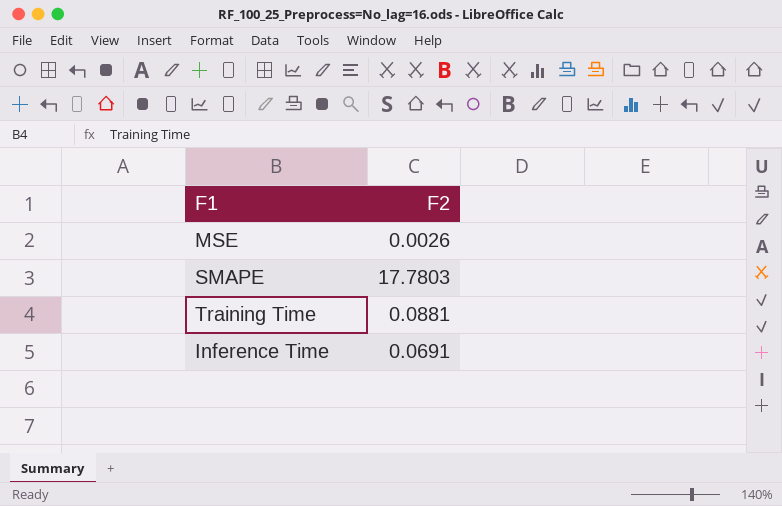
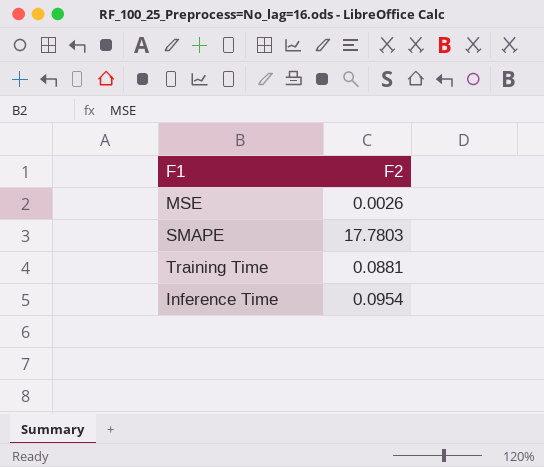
Inference Time | F2: 0.0691 -> 0.0954

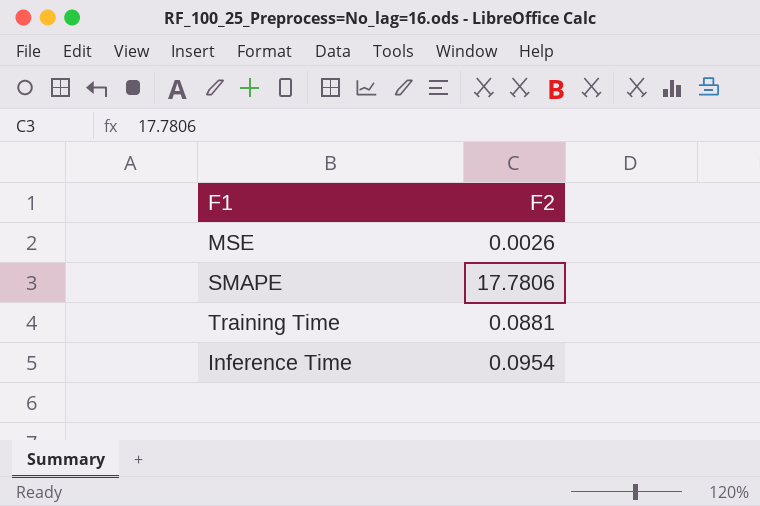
SMAPE | F2: 17.7803 -> 17.7806

